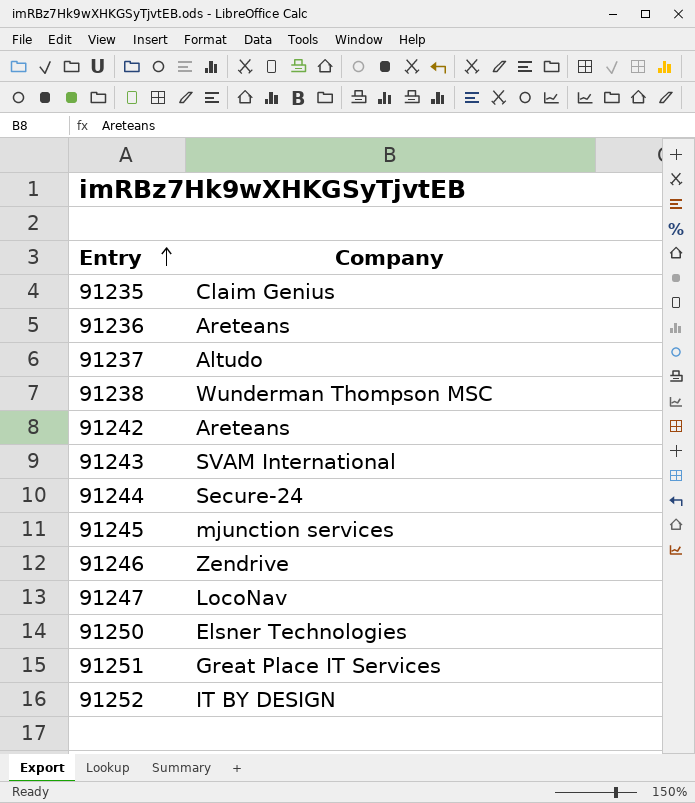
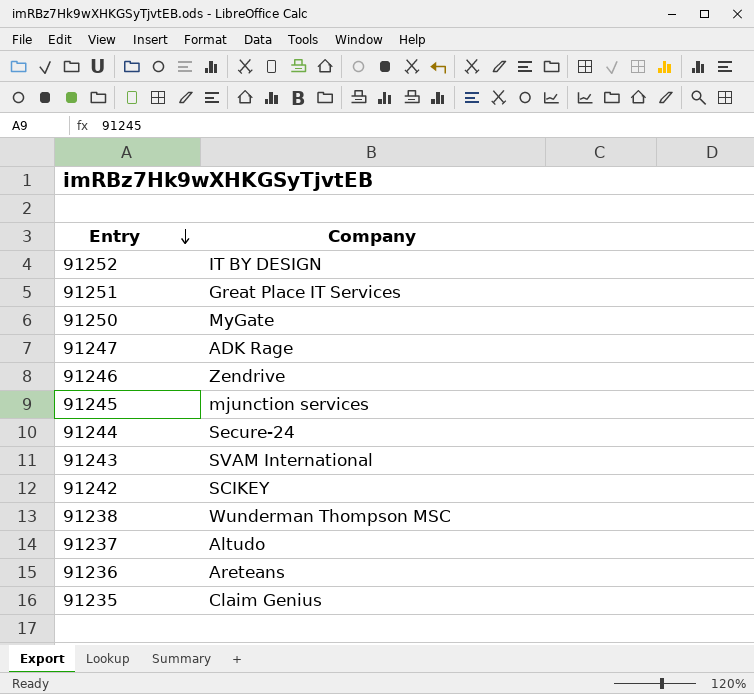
row order: Entry ascending -> Entry descending
91250 | Company: Elsner Technologies -> MyGate
91247 | Company: LocoNav -> ADK Rage
91242 | Company: Areteans -> SCIKEY

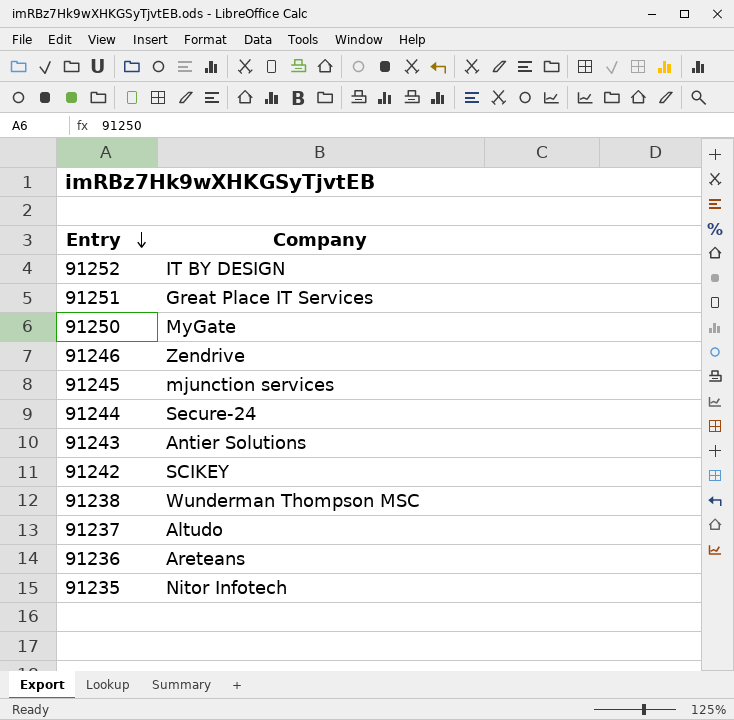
row 91247: ADK Rage -> none
91243 | Company: SVAM International -> Antier Solutions
91235 | Company: Claim Genius -> Nitor Infotech

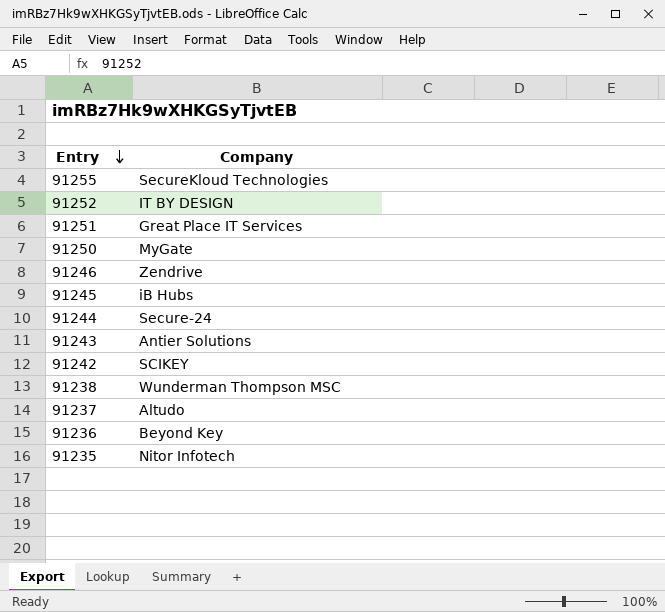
row 91255: none -> SecureKloud Technologies
91245 | Company: mjunction services -> iB Hubs
91236 | Company: Areteans -> Beyond Key

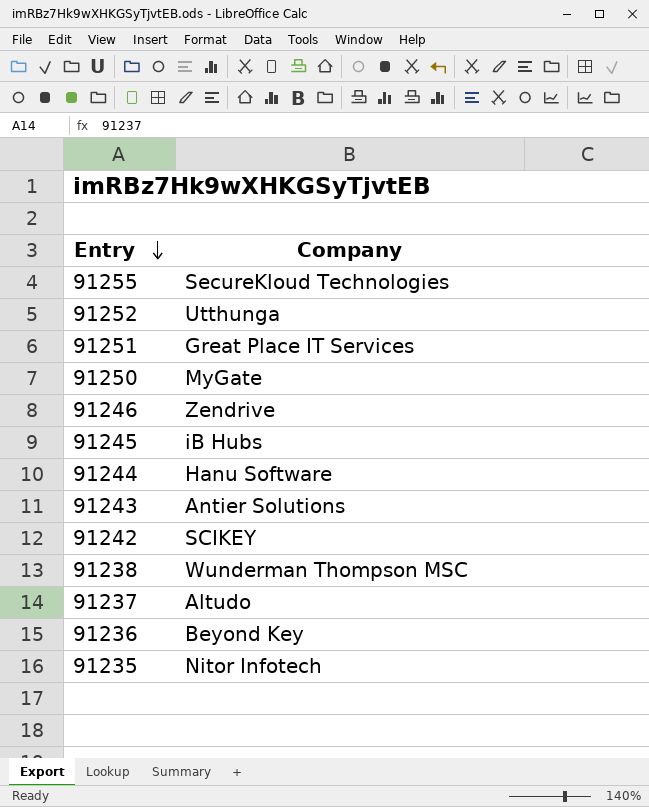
91252 | Company: IT BY DESIGN -> Utthunga
91244 | Company: Secure-24 -> Hanu Software

